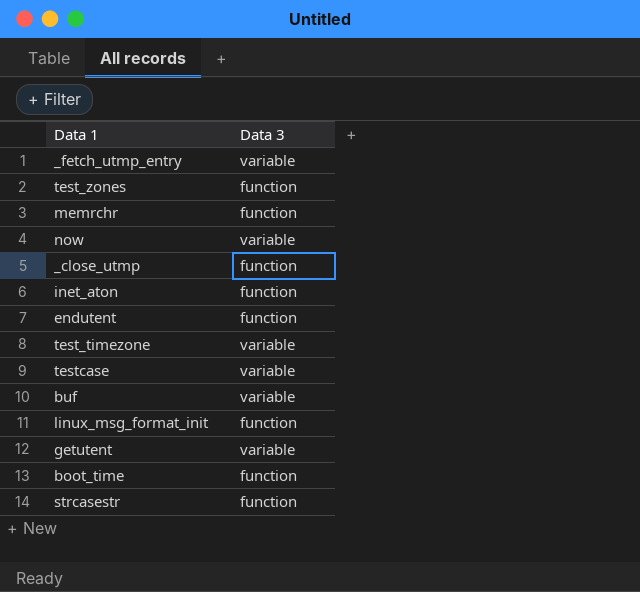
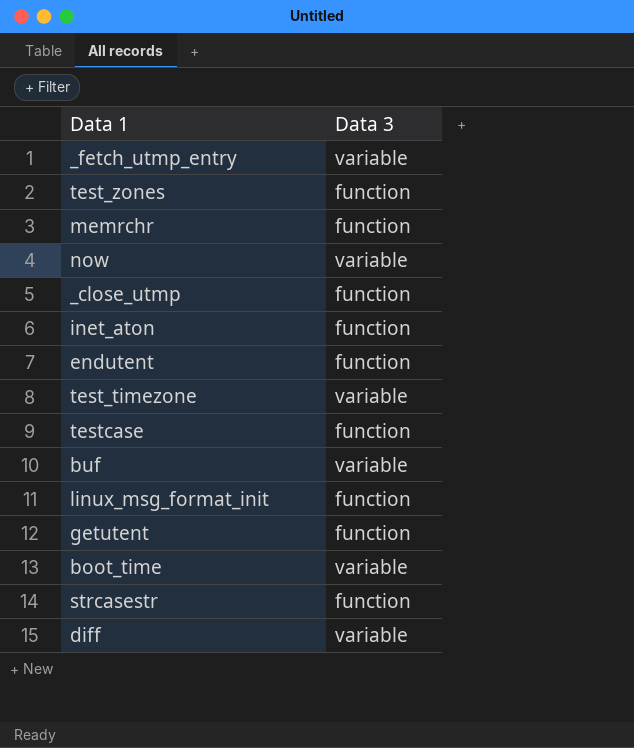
testcase | Data 3: variable -> function
getutent | Data 3: variable -> function
boot_time | Data 3: function -> variable
row diff: none -> variable

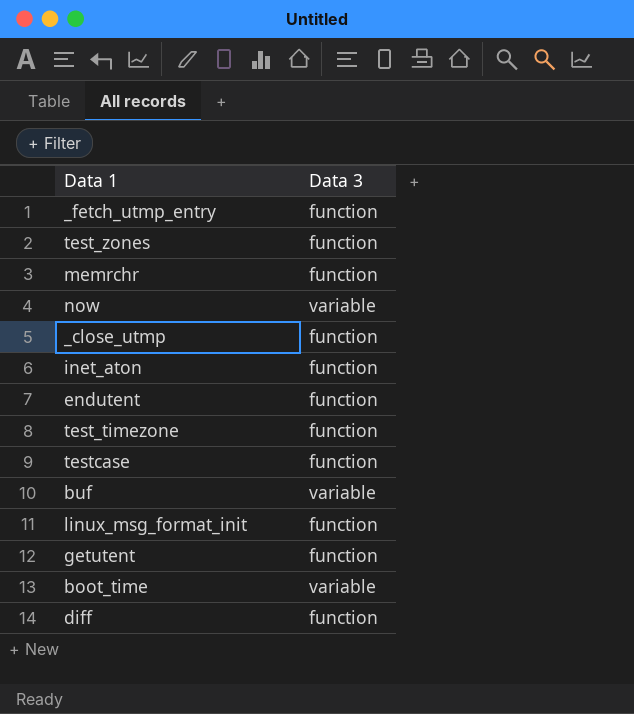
row strcasestr: function -> none
_fetch_utmp_entry | Data 3: variable -> function
test_timezone | Data 3: variable -> function
diff | Data 3: variable -> function

